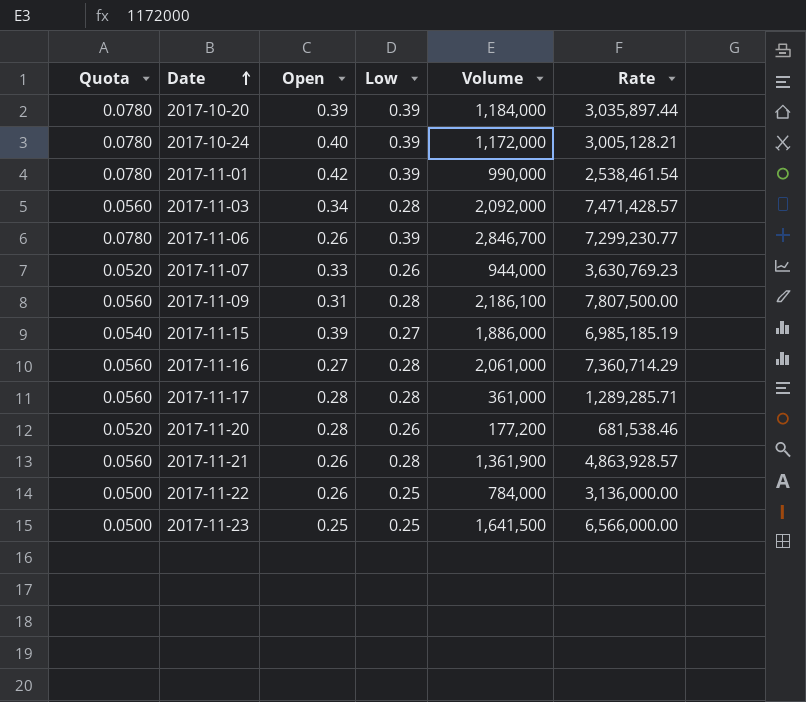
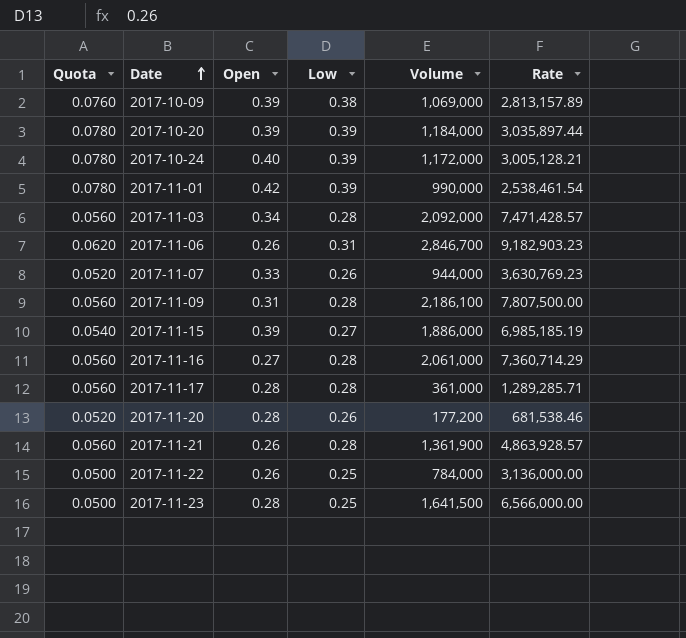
row 2017-10-09: none -> 0.0760 | 0.39 | 0.38 | 1,069,000 | 2,813,157.89
2017-11-06 | Quota: 0.0780 -> 0.0620
2017-11-06 | Low: 0.39 -> 0.31
2017-11-06 | Rate: 7,299,230.77 -> 9,182,903.23
2017-11-23 | Open: 0.25 -> 0.28

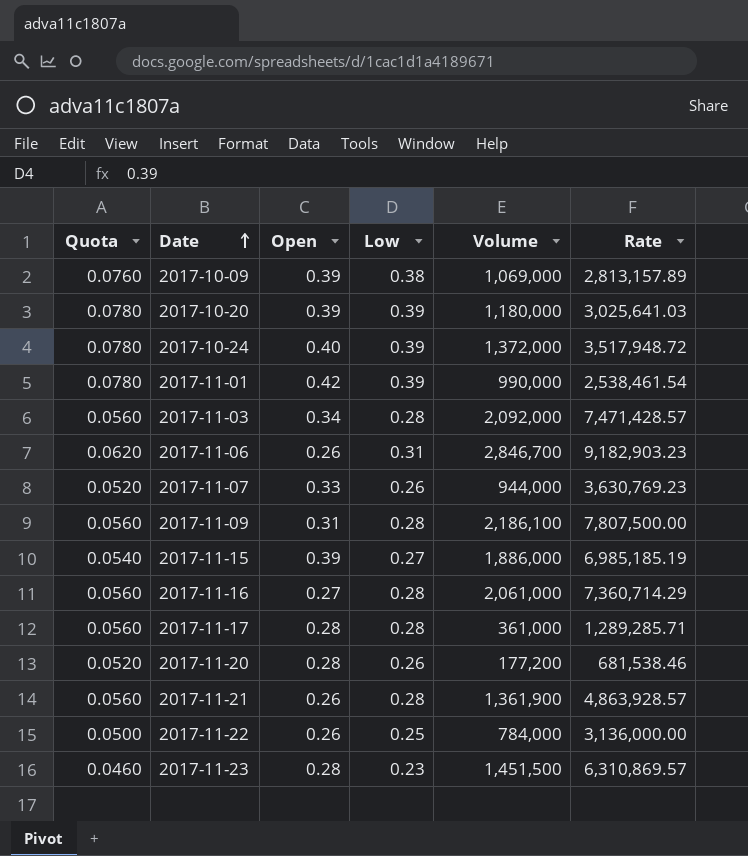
2017-10-20 | Volume: 1,184,000 -> 1,180,000
2017-10-20 | Rate: 3,035,897.44 -> 3,025,641.03
2017-10-24 | Volume: 1,172,000 -> 1,372,000
2017-10-24 | Rate: 3,005,128.21 -> 3,517,948.72
2017-11-23 | Quota: 0.0500 -> 0.0460
2017-11-23 | Low: 0.25 -> 0.23
2017-11-23 | Volume: 1,641,500 -> 1,451,500
2017-11-23 | Rate: 6,566,000.00 -> 6,310,869.57

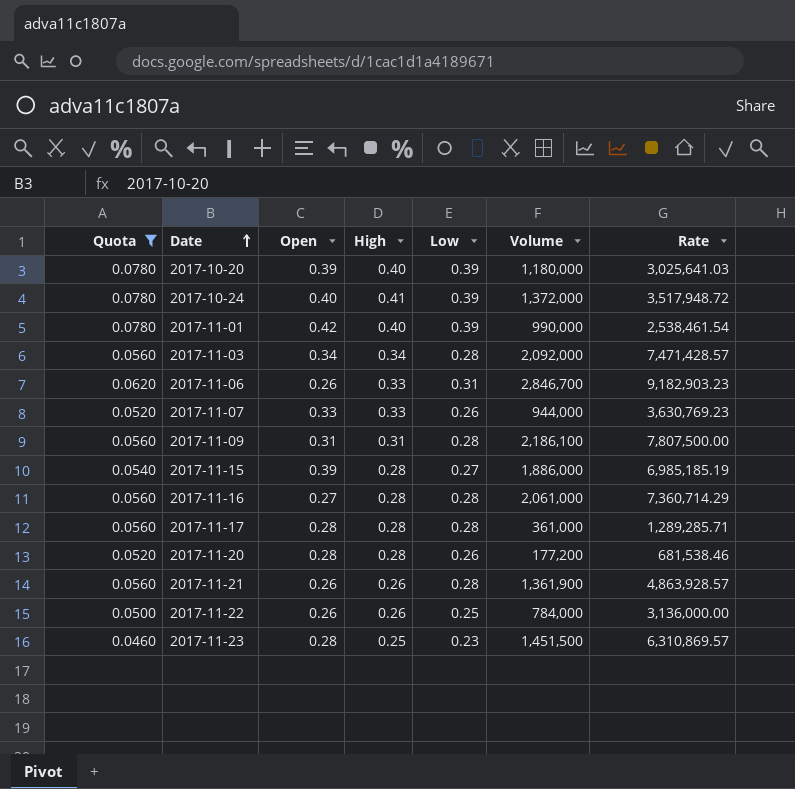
filter: none -> Quota != 0.0760
column High | position: none -> 4

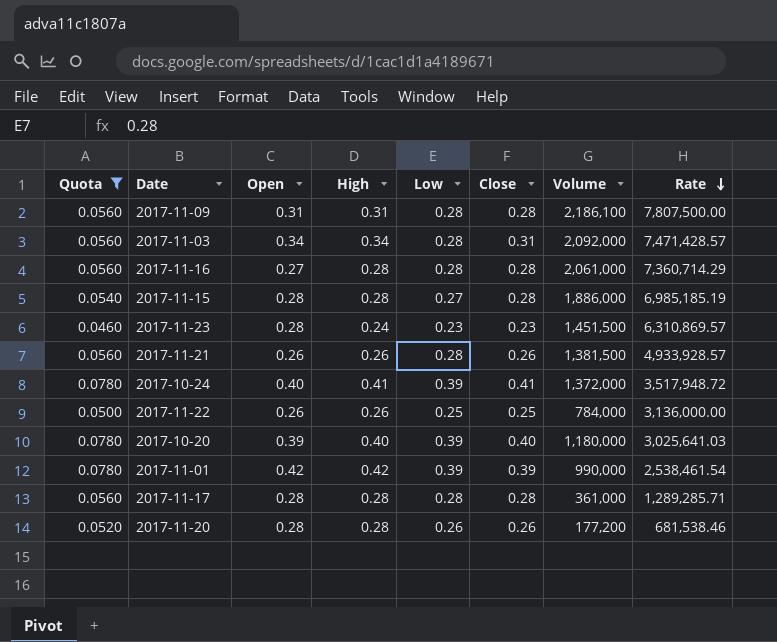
row order: Date ascending -> Rate descending
column Close | position: none -> 6
row 2017-11-06: 0.0620 | 0.26 | 0.33 | 0.31 | 2,846,700 | 9,182,903.23 -> none
row 2017-11-07: 0.0520 | 0.33 | 0.33 | 0.26 | 944,000 | 3,630,769.23 -> none
2017-11-15 | Open: 0.39 -> 0.28
2017-11-23 | High: 0.25 -> 0.24
2017-11-21 | Volume: 1,361,900 -> 1,381,500
2017-11-21 | Rate: 4,863,928.57 -> 4,933,928.57
2017-11-01 | High: 0.40 -> 0.42

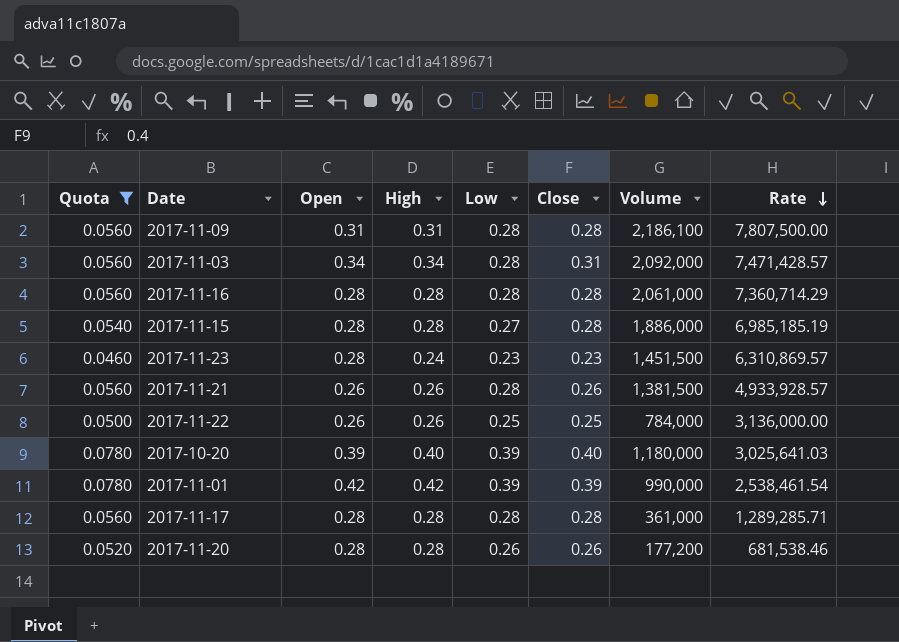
row 2017-10-24: 0.0780 | 0.40 | 0.41 | 0.39 | 0.41 | 1,372,000 | 3,517,948.72 -> none
2017-11-16 | Open: 0.27 -> 0.28

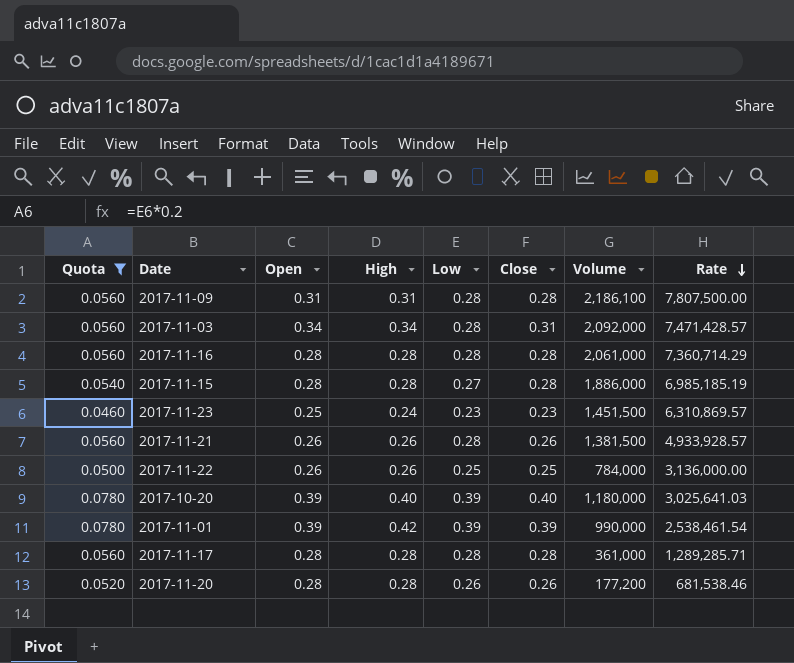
2017-11-23 | Open: 0.28 -> 0.25
2017-11-01 | Open: 0.42 -> 0.39

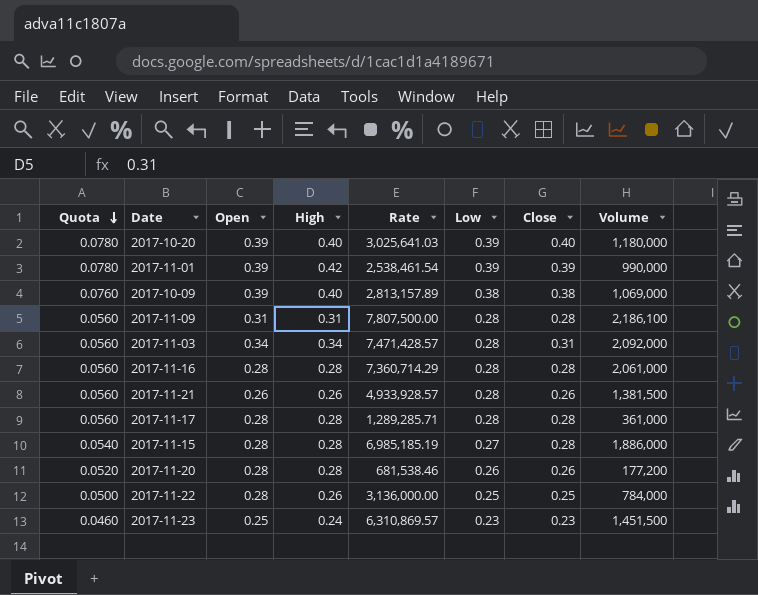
filter: Quota != 0.0760 -> none
row order: Rate descending -> Quota descending
column Rate | position: 8 -> 5
2017-11-22 | Open: 0.26 -> 0.28

